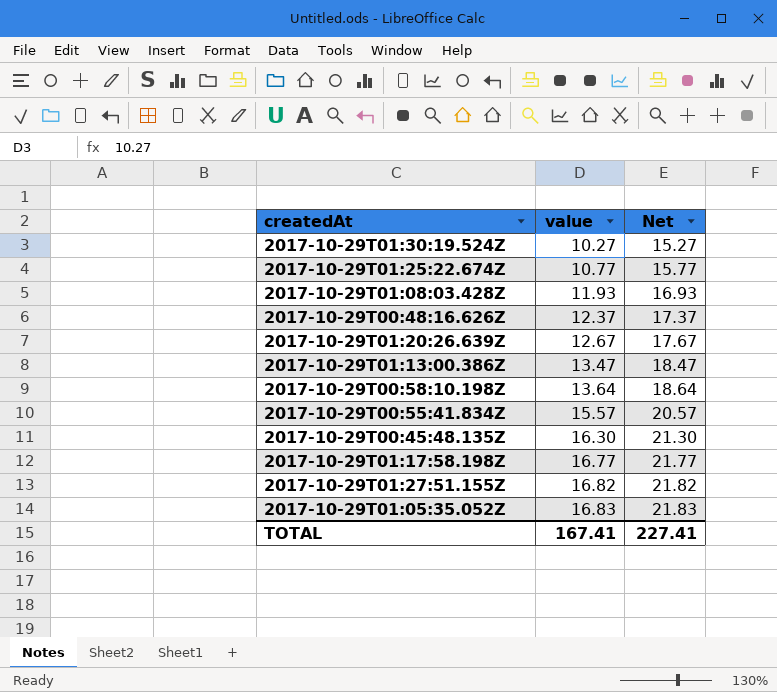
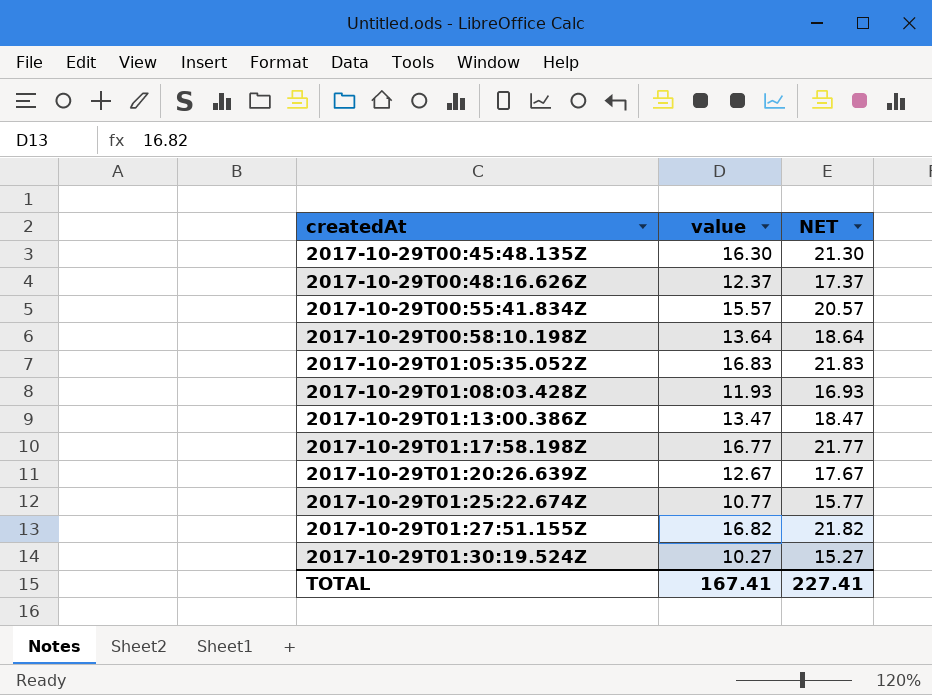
row order: value ascending -> createdAt ascending
column name: Net -> NET

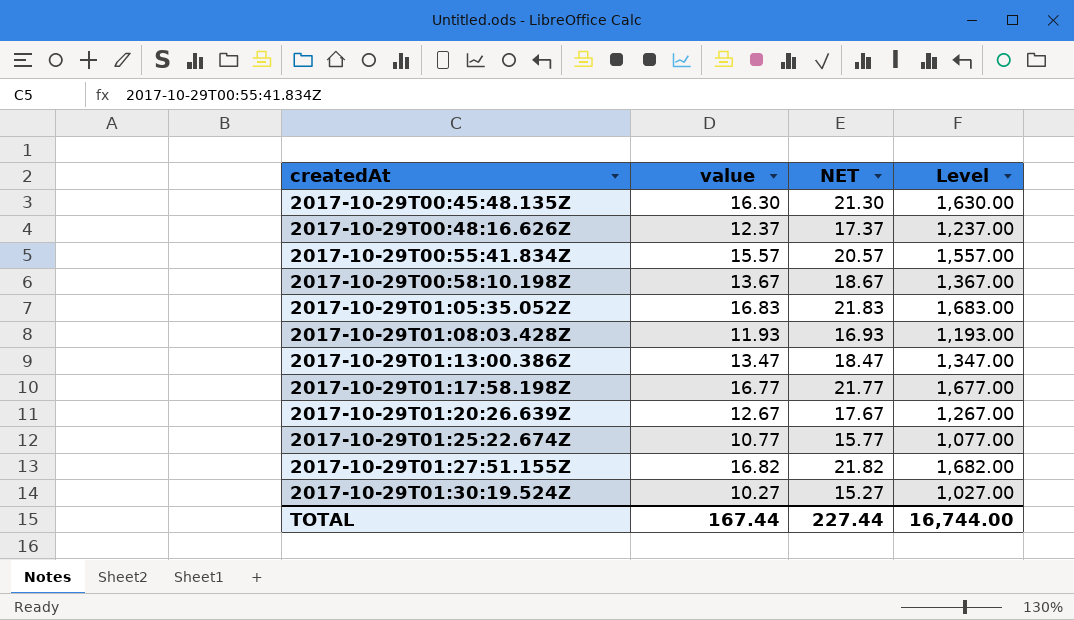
column Level | formula: none -> [value] * 100
2017-10-29T00:58:10.198Z | value: 13.64 -> 13.67
2017-10-29T00:58:10.198Z | NET: 18.64 -> 18.67
TOTAL | value: 167.41 -> 167.44
TOTAL | NET: 227.41 -> 227.44

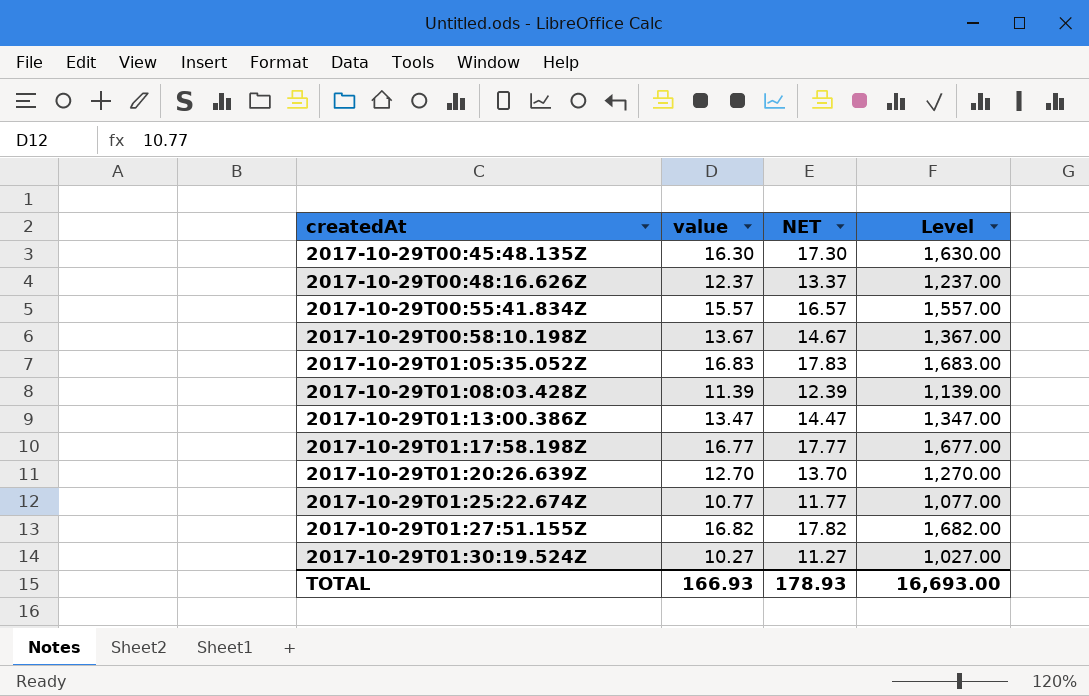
column NET | formula: [value] + 5 -> [value] + 1
2017-10-29T01:08:03.428Z | value: 11.93 -> 11.39
2017-10-29T01:08:03.428Z | Level: 1,193.00 -> 1,139.00
2017-10-29T01:20:26.639Z | value: 12.67 -> 12.70
2017-10-29T01:20:26.639Z | Level: 1,267.00 -> 1,270.00
TOTAL | value: 167.44 -> 166.93
TOTAL | NET: 227.44 -> 178.93
TOTAL | Level: 16,744.00 -> 16,693.00

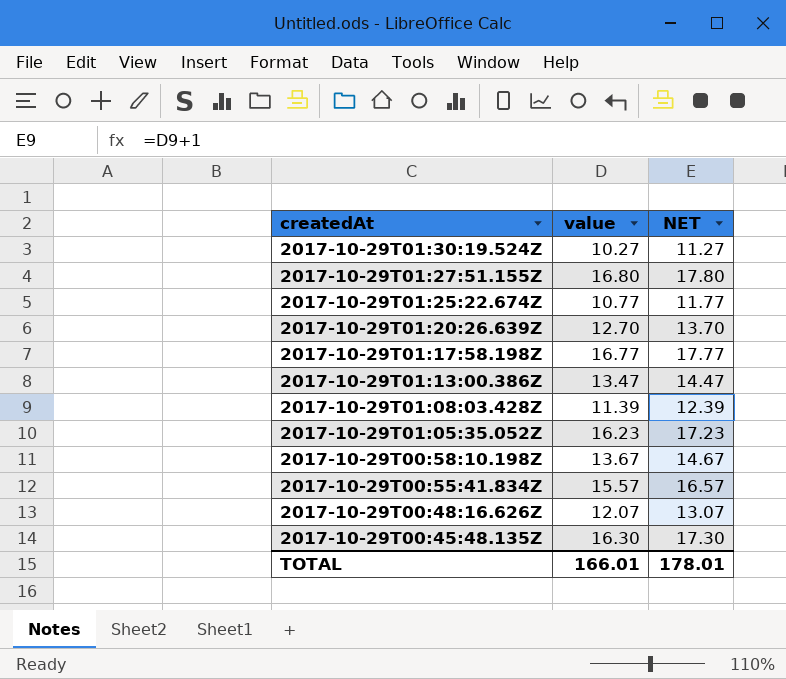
row order: createdAt ascending -> createdAt descending
column Level | formula: [value] * 100 -> none
2017-10-29T01:27:51.155Z | value: 16.82 -> 16.80
2017-10-29T01:27:51.155Z | NET: 17.82 -> 17.80
2017-10-29T01:05:35.052Z | value: 16.83 -> 16.23
2017-10-29T01:05:35.052Z | NET: 17.83 -> 17.23
2017-10-29T00:48:16.626Z | value: 12.37 -> 12.07
2017-10-29T00:48:16.626Z | NET: 13.37 -> 13.07
TOTAL | value: 166.93 -> 166.01
TOTAL | NET: 178.93 -> 178.01

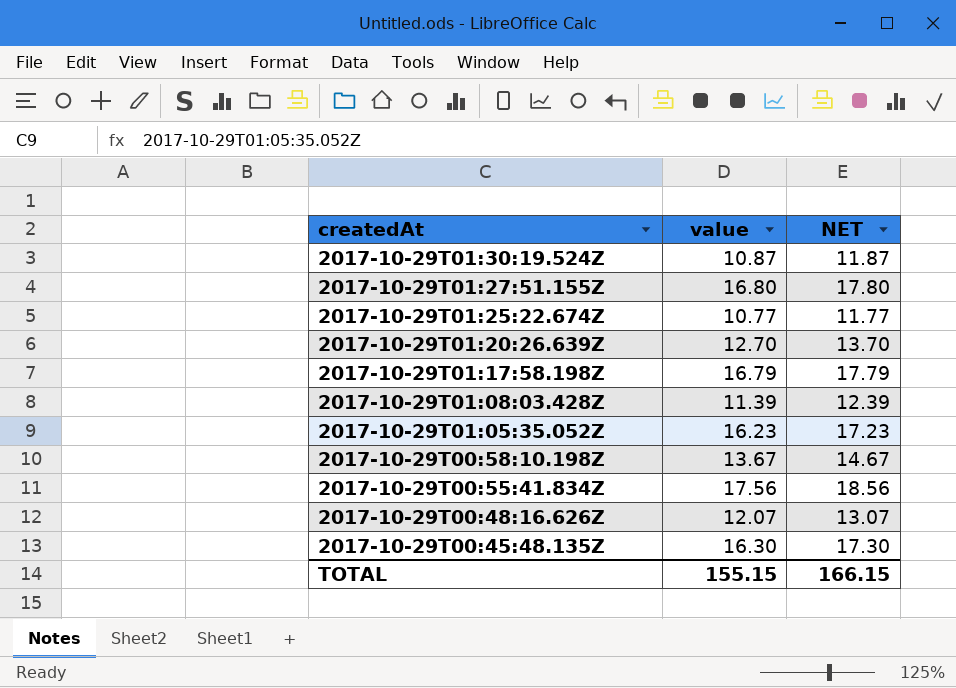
row 2017-10-29T01:13:00.386Z: 13.47 | 14.47 -> none
2017-10-29T01:30:19.524Z | value: 10.27 -> 10.87
2017-10-29T01:30:19.524Z | NET: 11.27 -> 11.87
2017-10-29T01:17:58.198Z | value: 16.77 -> 16.79
2017-10-29T01:17:58.198Z | NET: 17.77 -> 17.79
2017-10-29T00:55:41.834Z | value: 15.57 -> 17.56
2017-10-29T00:55:41.834Z | NET: 16.57 -> 18.56
TOTAL | value: 166.01 -> 155.15
TOTAL | NET: 178.01 -> 166.15

